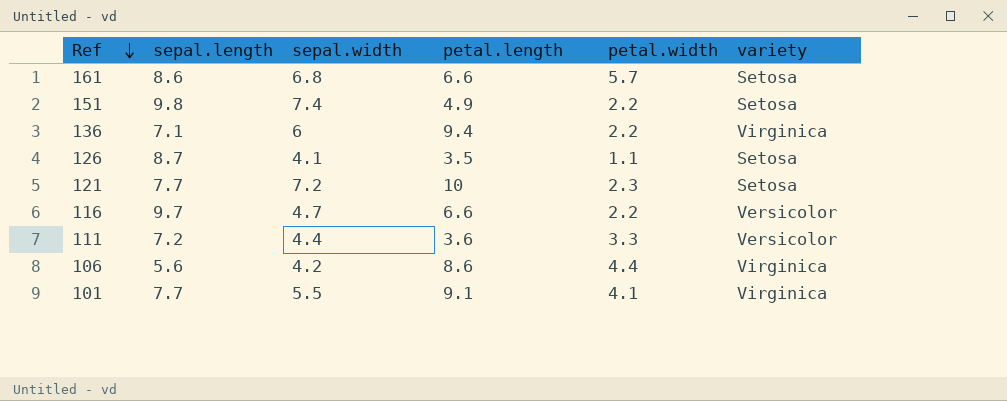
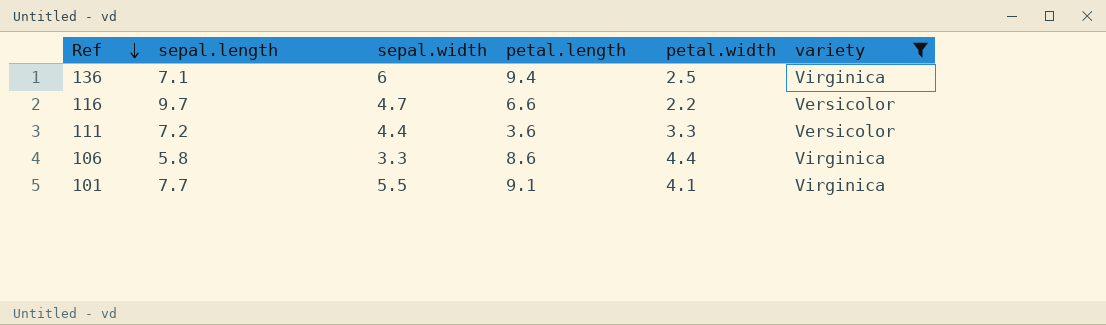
filter: none -> variety != Setosa
136 | petal.width: 2.2 -> 2.5
106 | sepal.length: 5.6 -> 5.8
106 | sepal.width: 4.2 -> 3.3

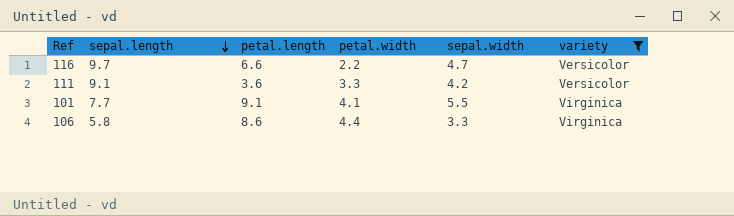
row order: Ref descending -> sepal.length descending
column sepal.width | position: 3 -> 5
row 136: 7.1 | 6 | 9.4 | 2.5 | Virginica -> none
111 | sepal.length: 7.2 -> 9.1
111 | sepal.width: 4.4 -> 4.2

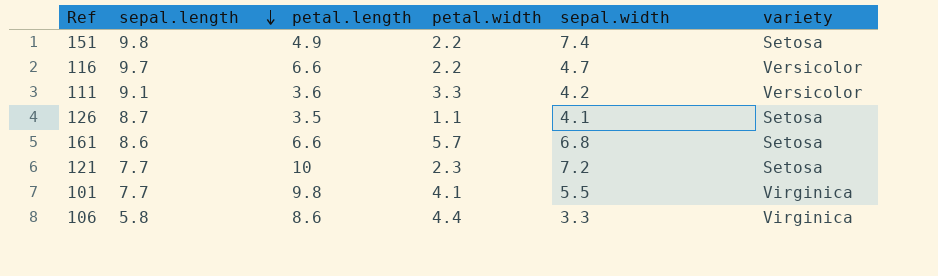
filter: variety != Setosa -> none
101 | petal.length: 9.1 -> 9.8

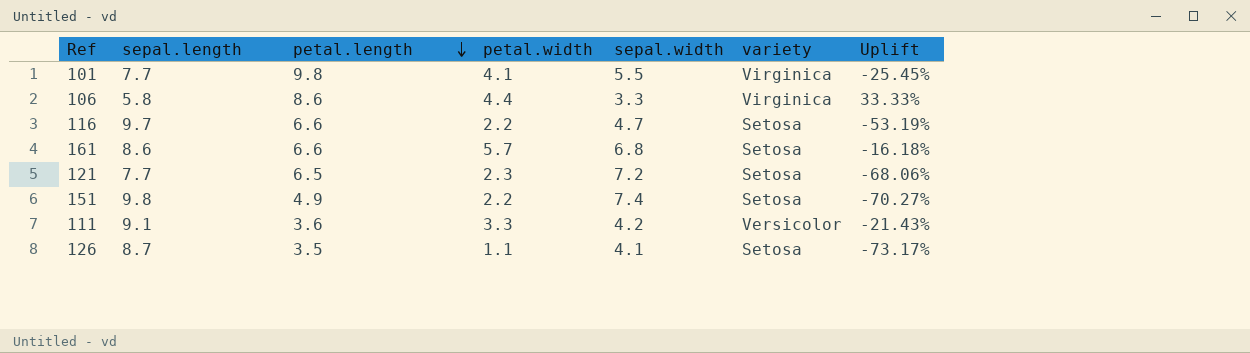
row order: sepal.length descending -> petal.length descending
column Uplift | formula: none -> ([petal.width] - [sepal.width]) / [sepal.width]
116 | variety: Versicolor -> Setosa
121 | petal.length: 10 -> 6.5

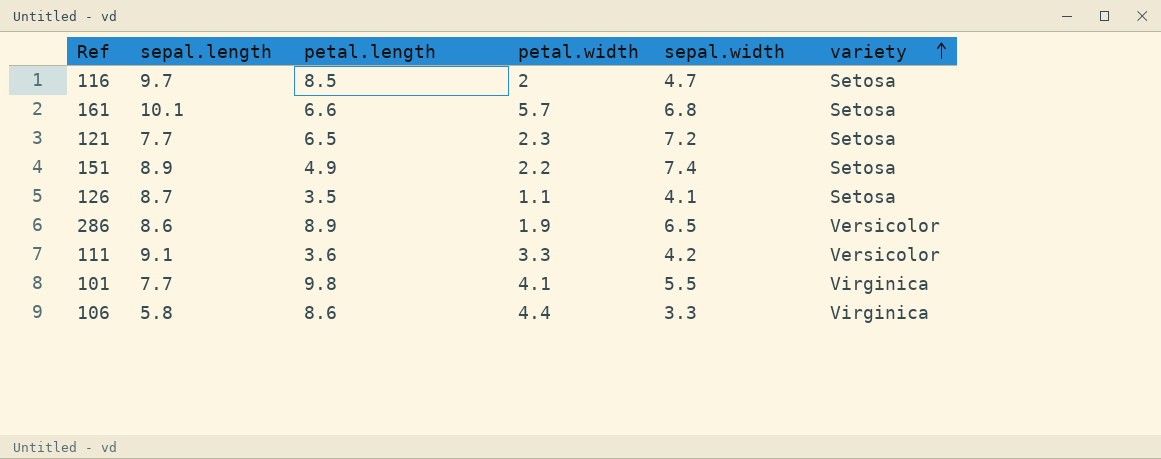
row order: petal.length descending -> variety ascending
column Uplift | formula: ([petal.width] - [sepal.width]) / [sepal.width] -> none
116 | petal.length: 6.6 -> 8.5
116 | petal.width: 2.2 -> 2
161 | sepal.length: 8.6 -> 10.1
151 | sepal.length: 9.8 -> 8.9
row 286: none -> 8.6 | 8.9 | 1.9 | 6.5 | Versicolor

